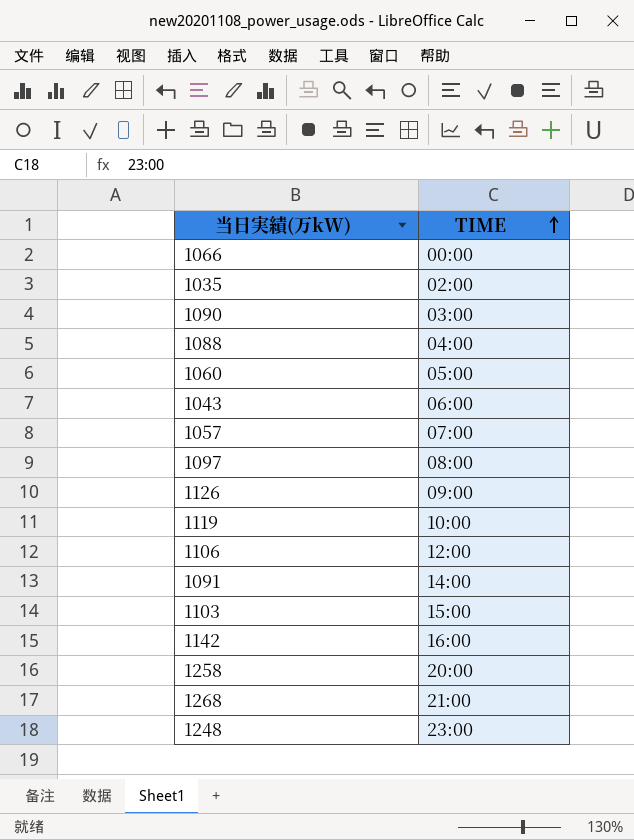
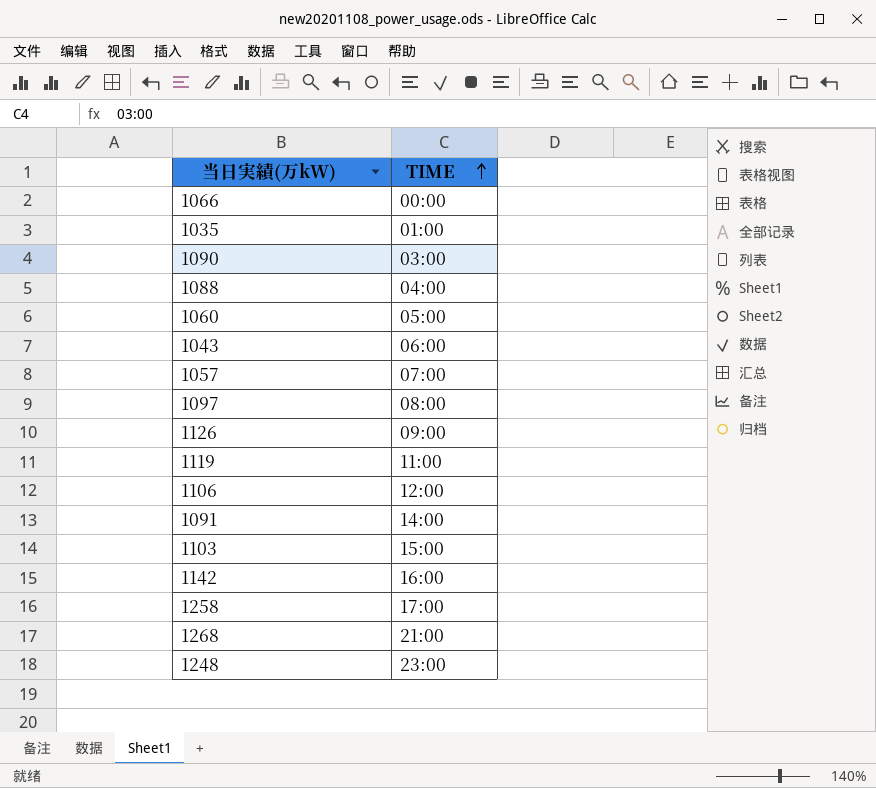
1035 | TIME: 02:00 -> 01:00
1119 | TIME: 10:00 -> 11:00
1258 | TIME: 20:00 -> 17:00

